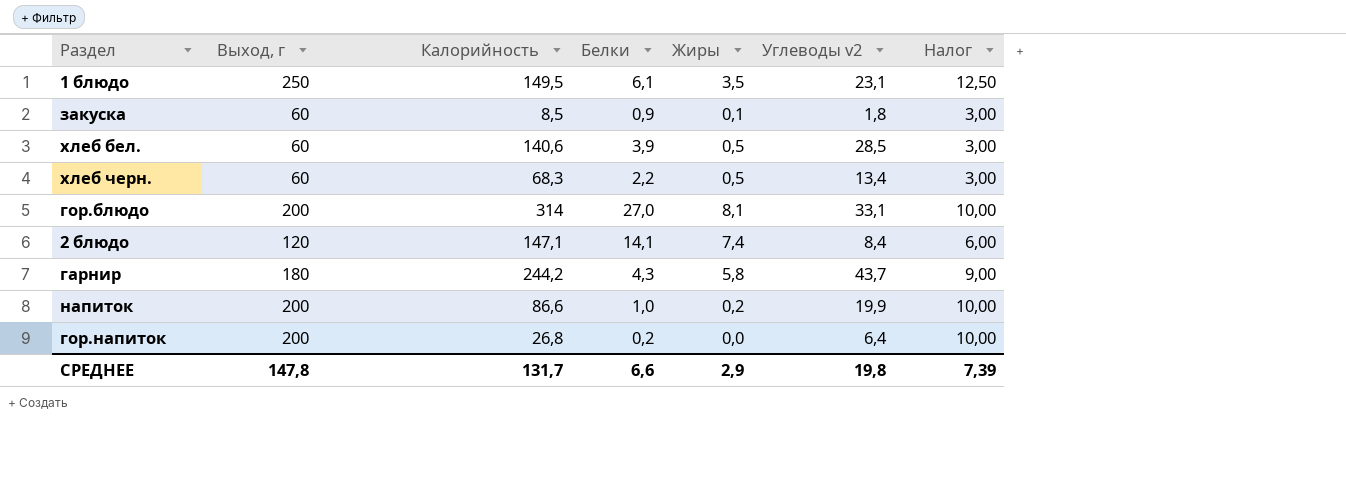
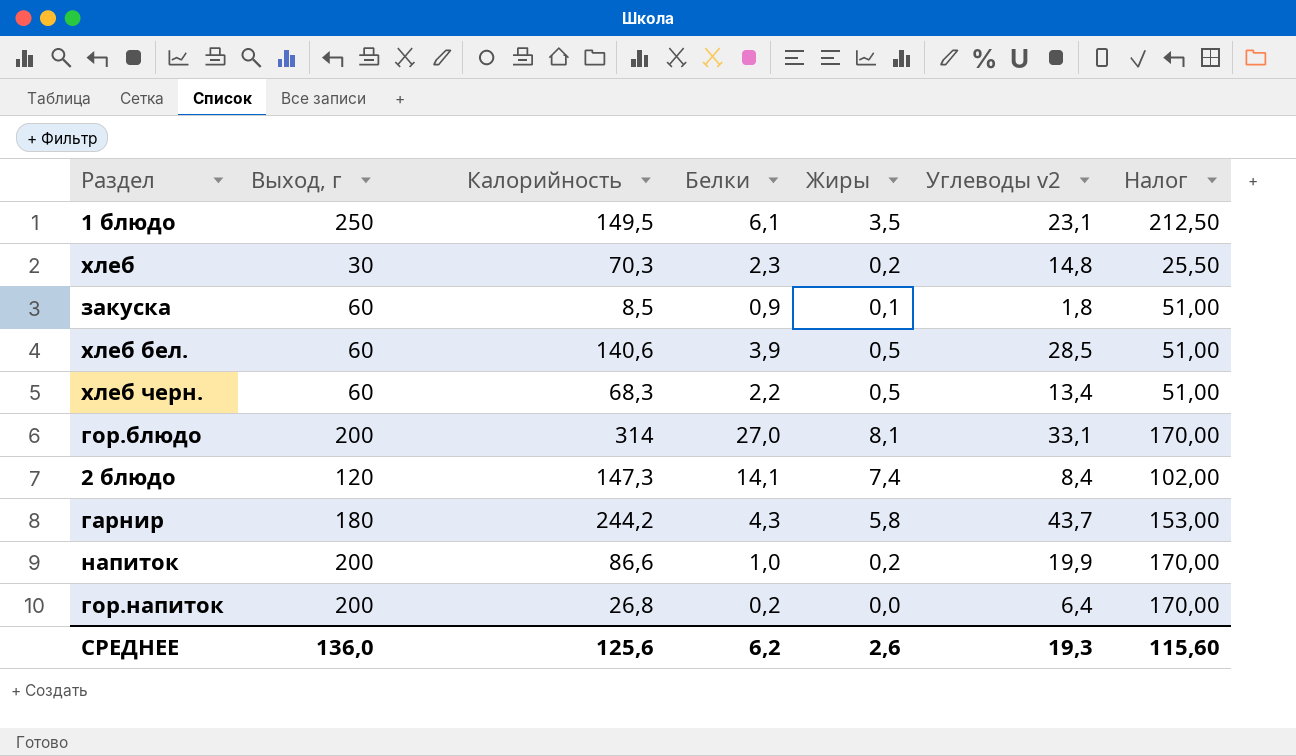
column Налог | formula: [Выход, г] * 0,05 -> [Выход, г] * 0,85
row хлеб: none -> 30 | 70,3 | 2,3 | 0,2 | 14,8 | 25,50
2 блюдо | Калорийность: 147,1 -> 147,3
СРЕДНЕЕ | Выход, г: 147,8 -> 136,0
СРЕДНЕЕ | Калорийность: 131,7 -> 125,6
СРЕДНЕЕ | Белки: 6,6 -> 6,2
СРЕДНЕЕ | Жиры: 2,9 -> 2,6
СРЕДНЕЕ | Углеводы v2: 19,8 -> 19,3
СРЕДНЕЕ | Налог: 7,39 -> 115,60

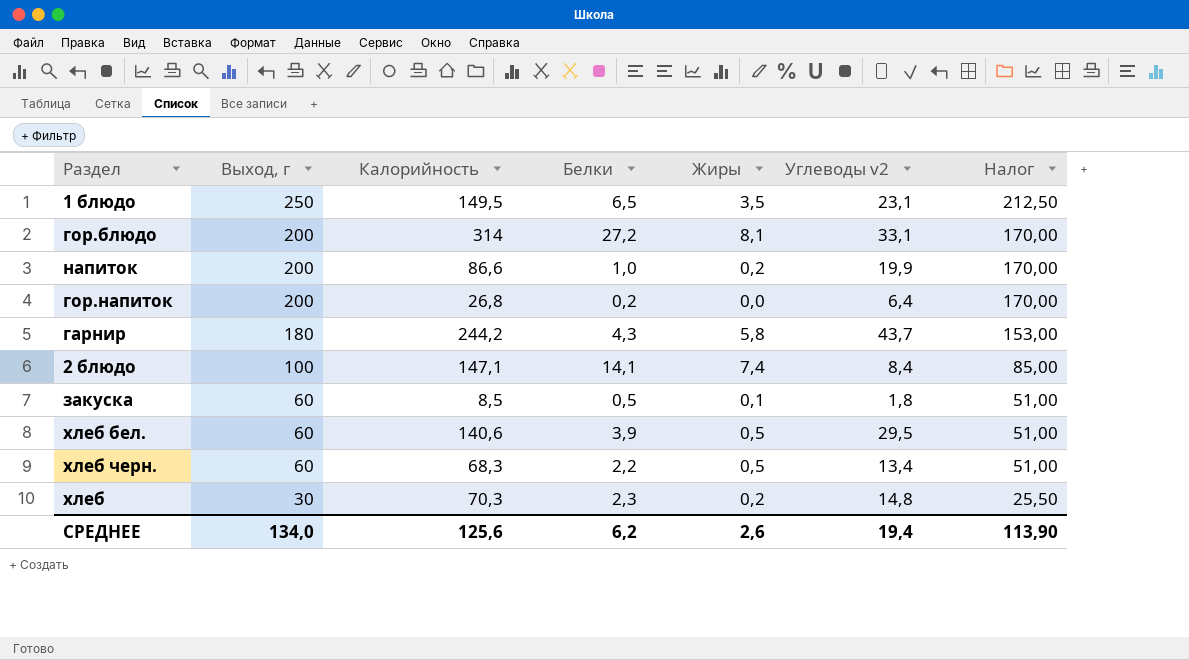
row order: none -> Выход, г descending
1 блюдо | Белки: 6,1 -> 6,5
гор.блюдо | Белки: 27,0 -> 27,2
2 блюдо | Выход, г: 120 -> 100
2 блюдо | Калорийность: 147,3 -> 147,1
2 блюдо | Налог: 102,00 -> 85,00
закуска | Белки: 0,9 -> 0,5
хлеб бел. | Углеводы v2: 28,5 -> 29,5
СРЕДНЕЕ | Выход, г: 136,0 -> 134,0
СРЕДНЕЕ | Углеводы v2: 19,3 -> 19,4
СРЕДНЕЕ | Налог: 115,60 -> 113,90

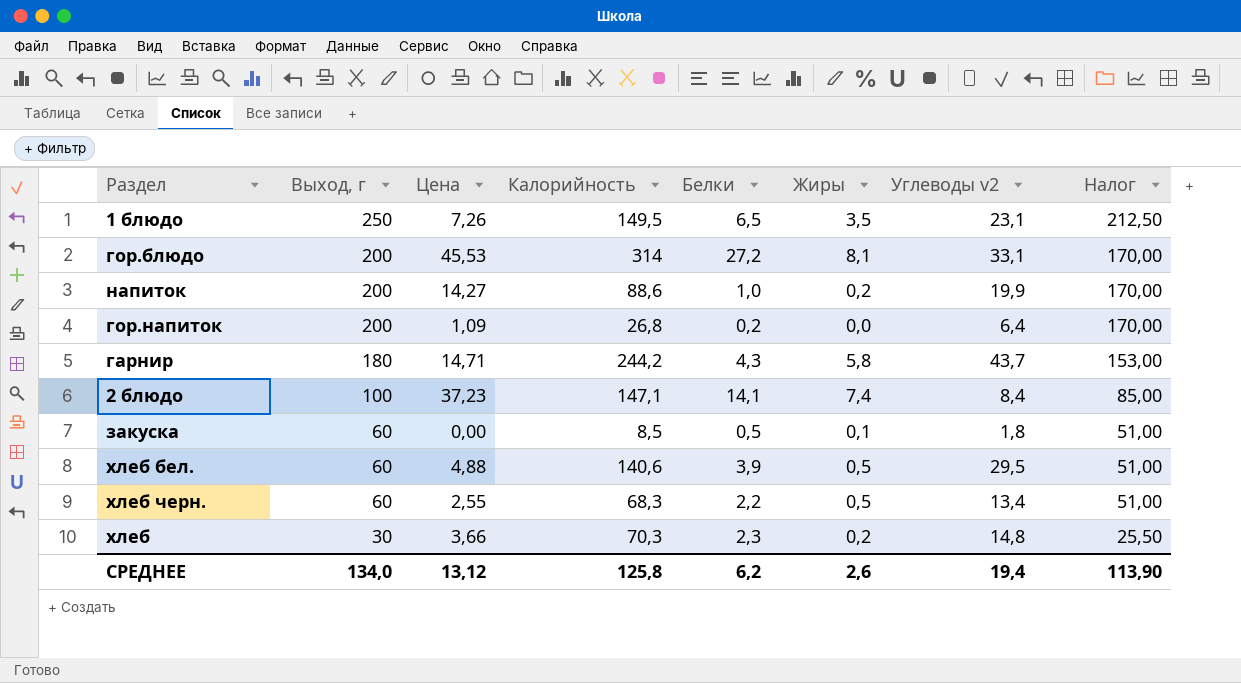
column Цена | position: none -> 3
напиток | Калорийность: 86,6 -> 88,6
СРЕДНЕЕ | Калорийность: 125,6 -> 125,8

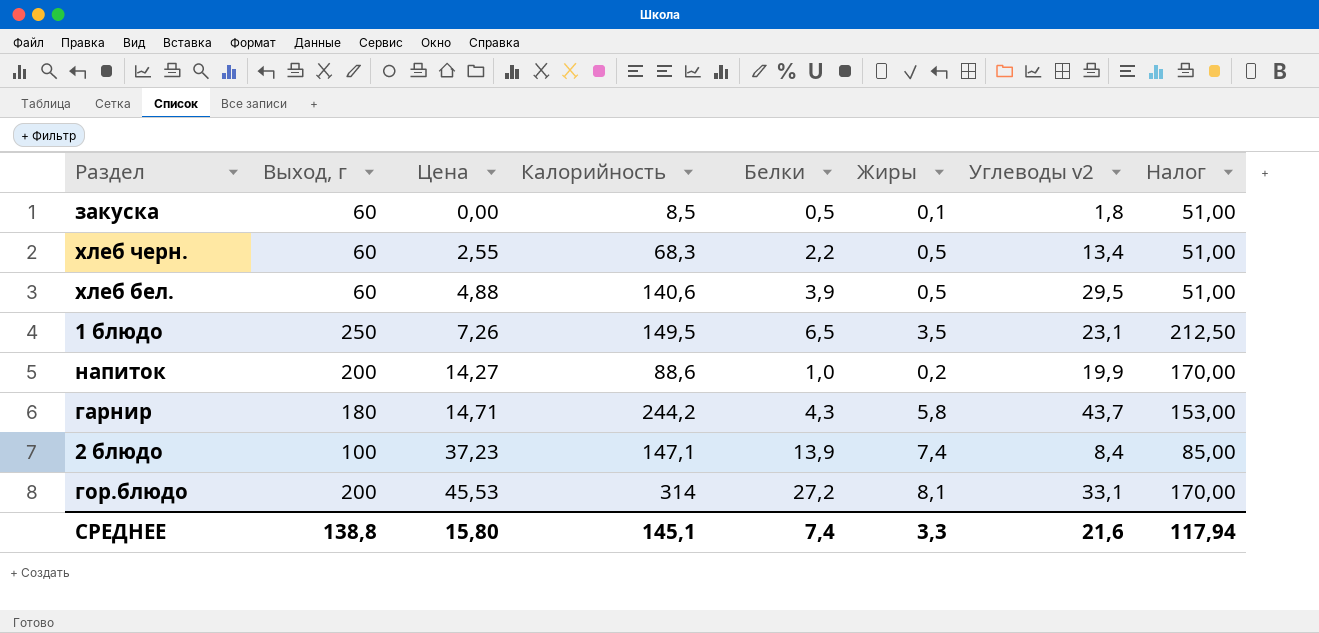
row order: Выход, г descending -> Цена ascending
row гор.напиток: 200 | 1,09 | 26,8 | 0,2 | 0,0 | 6,4 | 170,00 -> none
row хлеб: 30 | 3,66 | 70,3 | 2,3 | 0,2 | 14,8 | 25,50 -> none
2 блюдо | Белки: 14,1 -> 13,9
СРЕДНЕЕ | Выход, г: 134,0 -> 138,8
СРЕДНЕЕ | Цена: 13,12 -> 15,80
СРЕДНЕЕ | Калорийность: 125,8 -> 145,1
СРЕДНЕЕ | Белки: 6,2 -> 7,4
СРЕДНЕЕ | Жиры: 2,6 -> 3,3
СРЕДНЕЕ | Углеводы v2: 19,4 -> 21,6
СРЕДНЕЕ | Налог: 113,90 -> 117,94

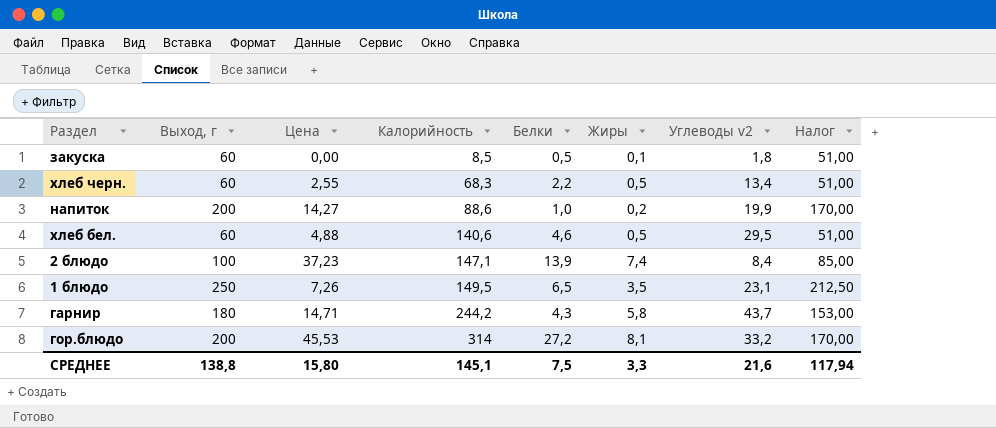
row order: Цена ascending -> Калорийность ascending
хлеб бел. | Белки: 3,9 -> 4,6
гор.блюдо | Углеводы v2: 33,1 -> 33,2
СРЕДНЕЕ | Белки: 7,4 -> 7,5

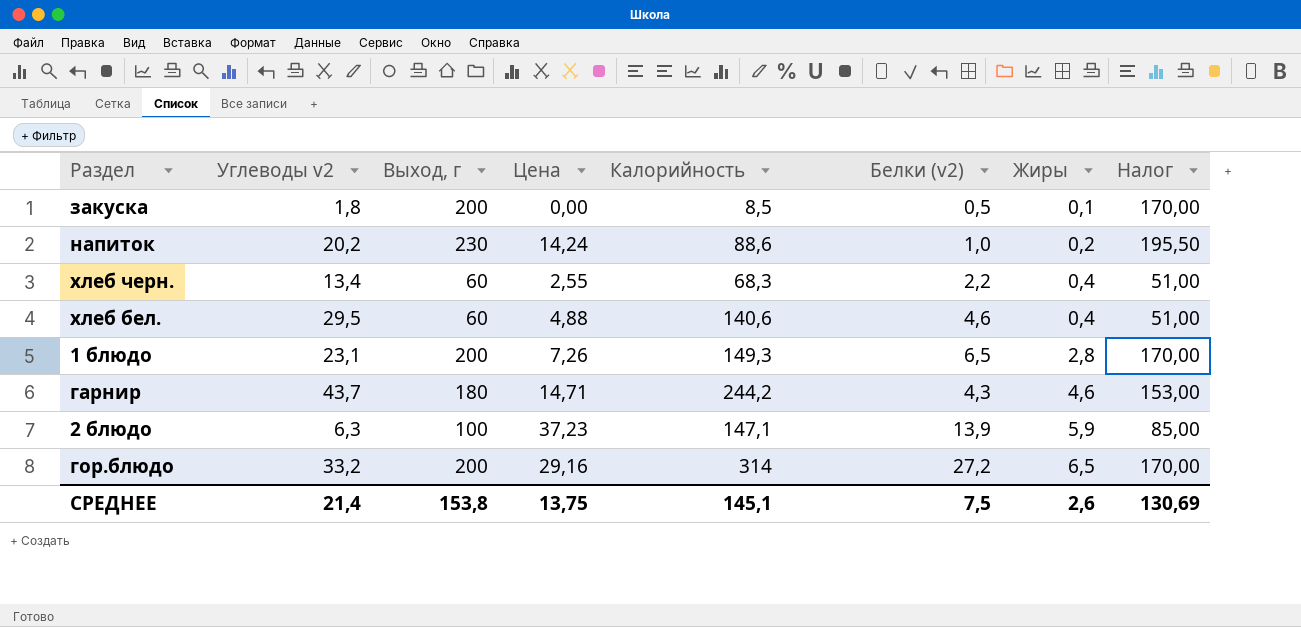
row order: Калорийность ascending -> Жиры ascending
column Углеводы v2 | position: 7 -> 2
column name: Белки -> Белки (v2)
закуска | Выход, г: 60 -> 200
закуска | Налог: 51,00 -> 170,00
напиток | Углеводы v2: 19,9 -> 20,2
напиток | Выход, г: 200 -> 230
напиток | Цена: 14,27 -> 14,24
напиток | Налог: 170,00 -> 195,50
хлеб черн. | Жиры: 0,5 -> 0,4
хлеб бел. | Жиры: 0,5 -> 0,4
1 блюдо | Выход, г: 250 -> 200
1 блюдо | Калорийность: 149,5 -> 149,3
1 блюдо | Жиры: 3,5 -> 2,8
1 блюдо | Налог: 212,50 -> 170,00
гарнир | Жиры: 5,8 -> 4,6
2 блюдо | Углеводы v2: 8,4 -> 6,3
2 блюдо | Жиры: 7,4 -> 5,9
гор.блюдо | Цена: 45,53 -> 29,16
гор.блюдо | Жиры: 8,1 -> 6,5
СРЕДНЕЕ | Углеводы v2: 21,6 -> 21,4
СРЕДНЕЕ | Выход, г: 138,8 -> 153,8
СРЕДНЕЕ | Цена: 15,80 -> 13,75
СРЕДНЕЕ | Жиры: 3,3 -> 2,6
СРЕДНЕЕ | Налог: 117,94 -> 130,69

